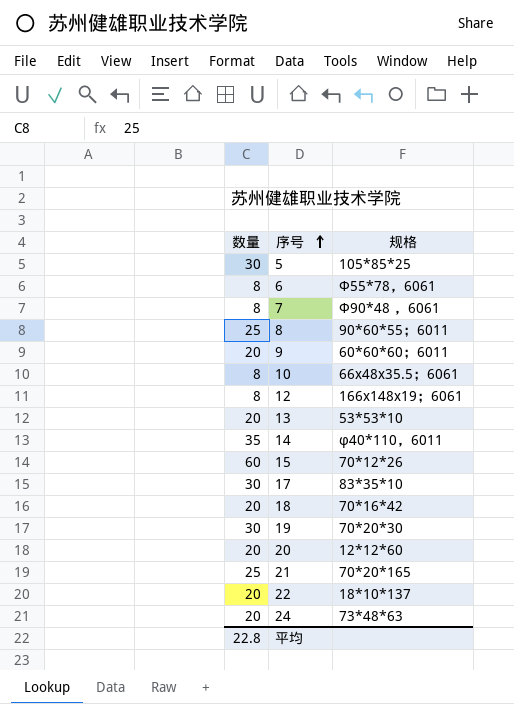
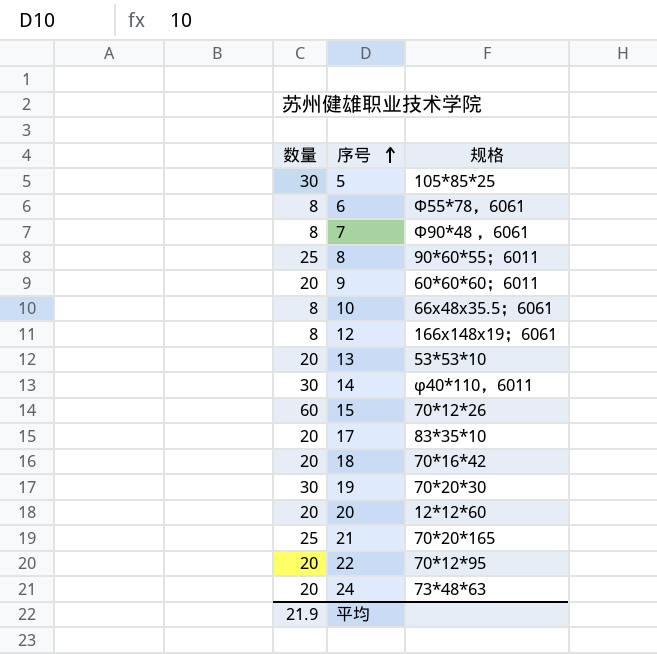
14 | 数量: 35 -> 30
17 | 数量: 30 -> 20
22 | 规格: 18*10*137 -> 70*12*95
平均 | 数量: 22.8 -> 21.9

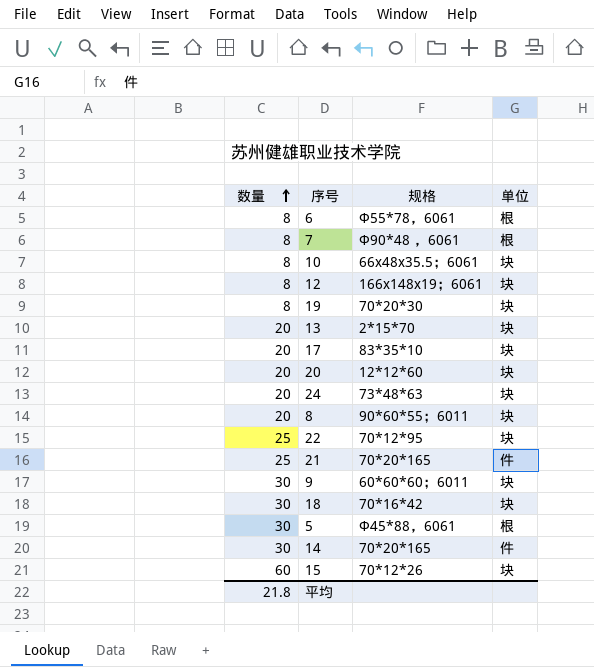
row order: 序号 ascending -> 数量 ascending
column 单位 | position: none -> 4
19 | 数量: 30 -> 8
13 | 规格: 53*53*10 -> 2*15*70
8 | 数量: 25 -> 20
22 | 数量: 20 -> 25
9 | 数量: 20 -> 30
18 | 数量: 20 -> 30
5 | 规格: 105*85*25 -> Φ45*88，6061
14 | 规格: φ40*110，6011 -> 70*20*165
平均 | 数量: 21.9 -> 21.8

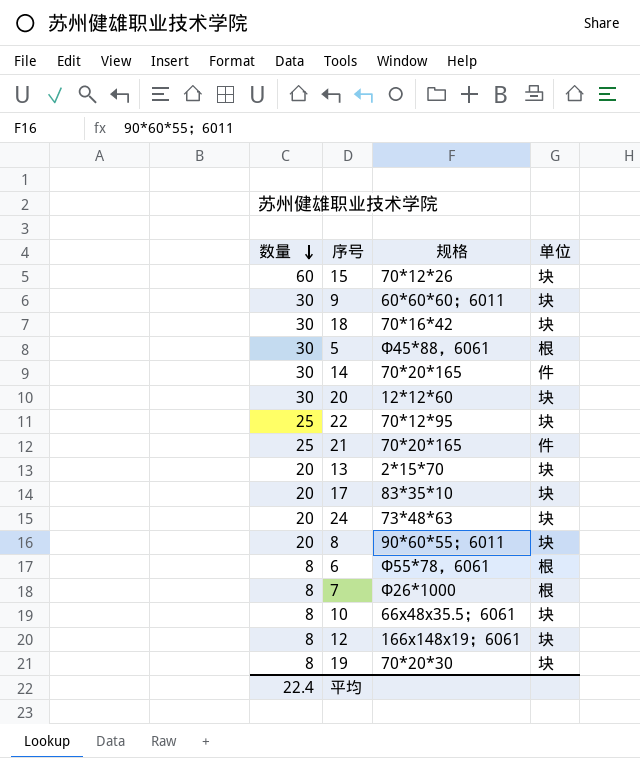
row order: 数量 ascending -> 数量 descending
20 | 数量: 20 -> 30
7 | 规格: Φ90*48 ，6061 -> Ф26*1000
平均 | 数量: 21.8 -> 22.4

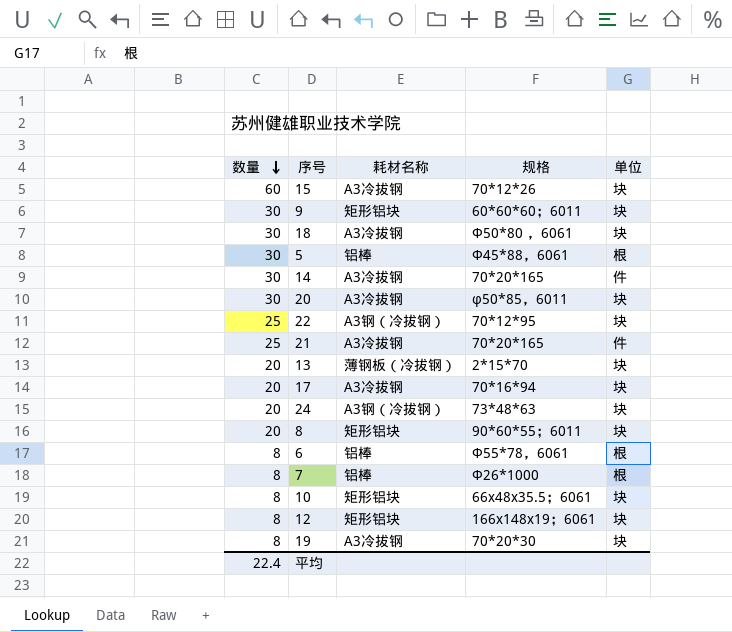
column 耗材名称 | position: none -> 3
18 | 规格: 70*16*42 -> Φ50*80 ，6061
20 | 规格: 12*12*60 -> φ50*85，6011
17 | 规格: 83*35*10 -> 70*16*94

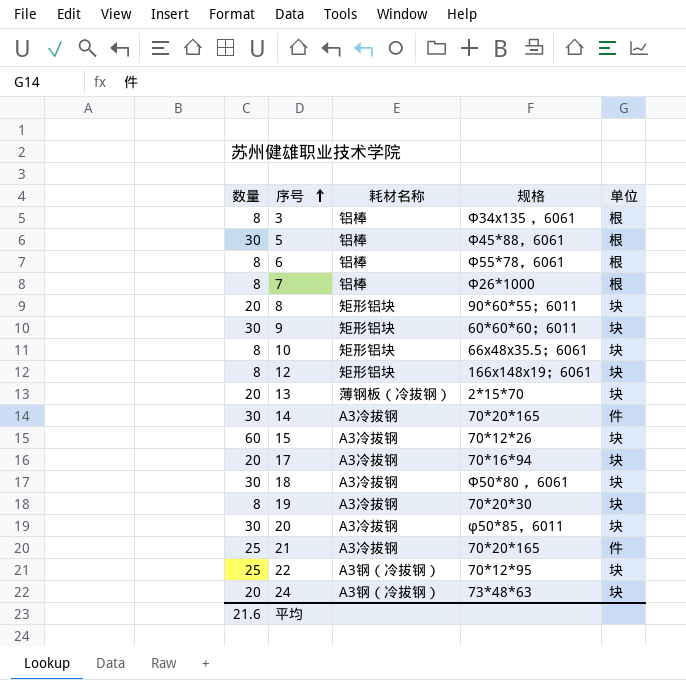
row order: 数量 descending -> 序号 ascending
row 3: none -> 8 | 铝棒 | Φ34x135 ，6061 | 根
平均 | 数量: 22.4 -> 21.6

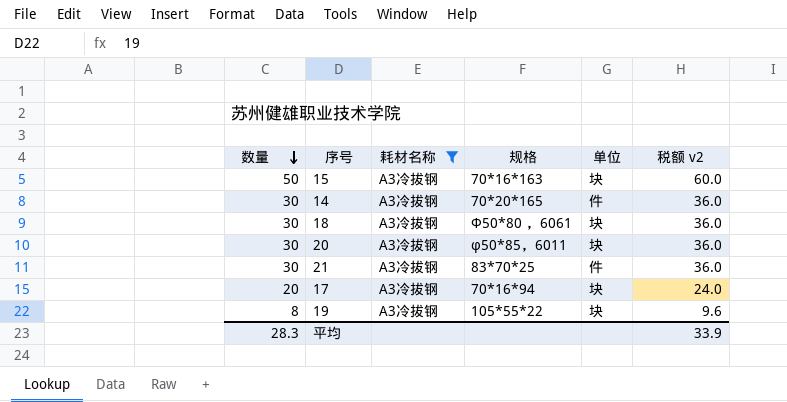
filter: none -> 耗材名称 = A3冷拔钢
row order: 序号 ascending -> 数量 descending
column 税额 v2 | formula: none -> [数量] * 1.2
15 | 数量: 60 -> 50
15 | 规格: 70*12*26 -> 70*16*163
21 | 数量: 25 -> 30
21 | 规格: 70*20*165 -> 83*70*25
19 | 规格: 70*20*30 -> 105*55*22
平均 | 数量: 21.6 -> 28.3

